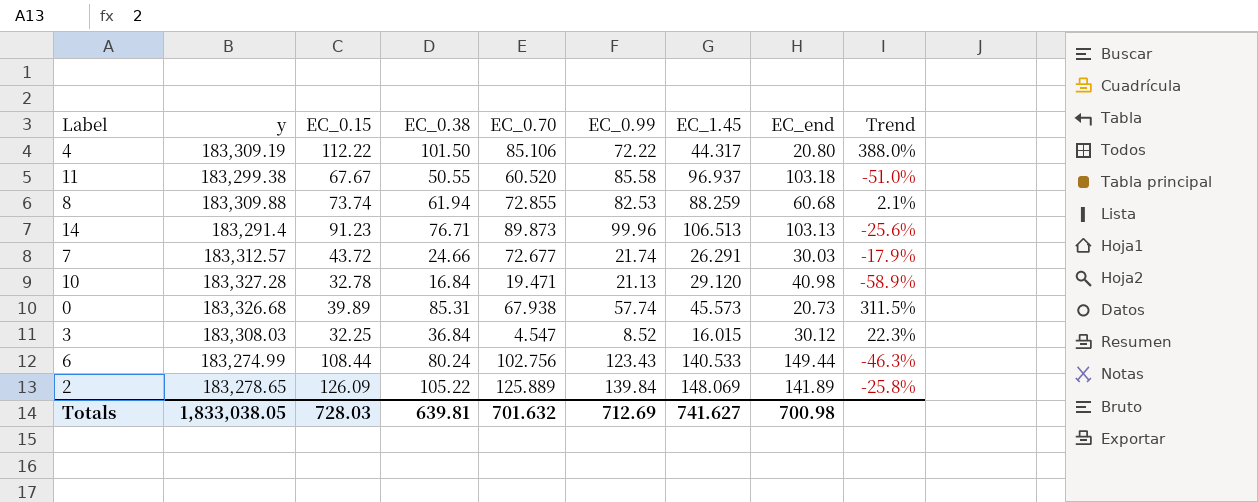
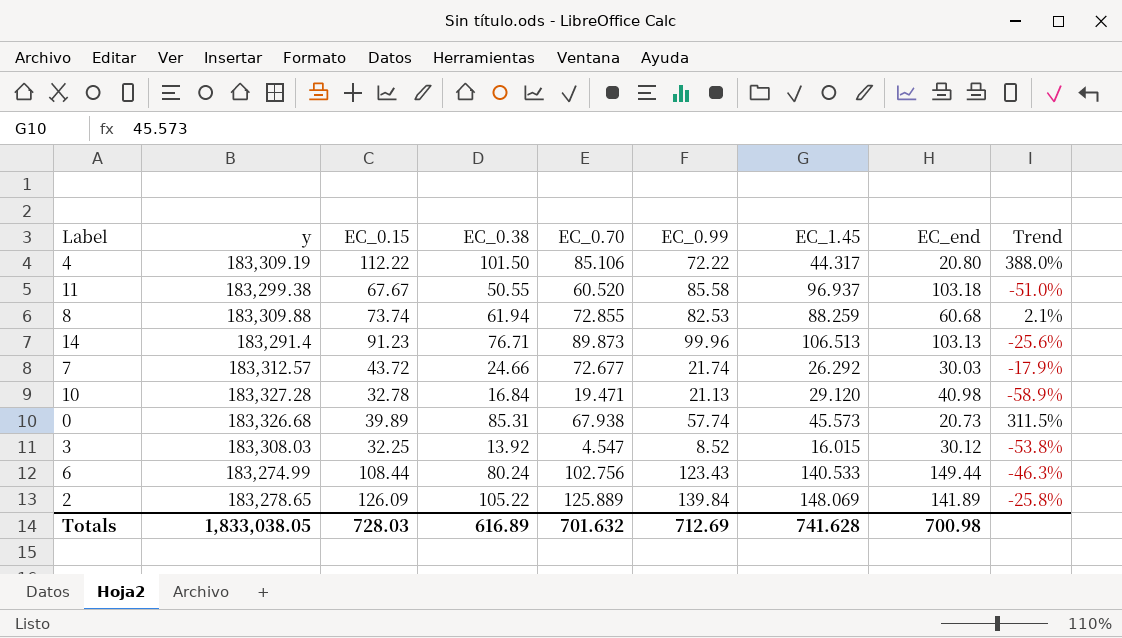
7 | EC_1.45: 26.291 -> 26.292
3 | EC_0.38: 36.84 -> 13.92
3 | Trend: 22.3% -> -53.8%
Totals | EC_0.38: 639.81 -> 616.89
Totals | EC_1.45: 741.627 -> 741.628

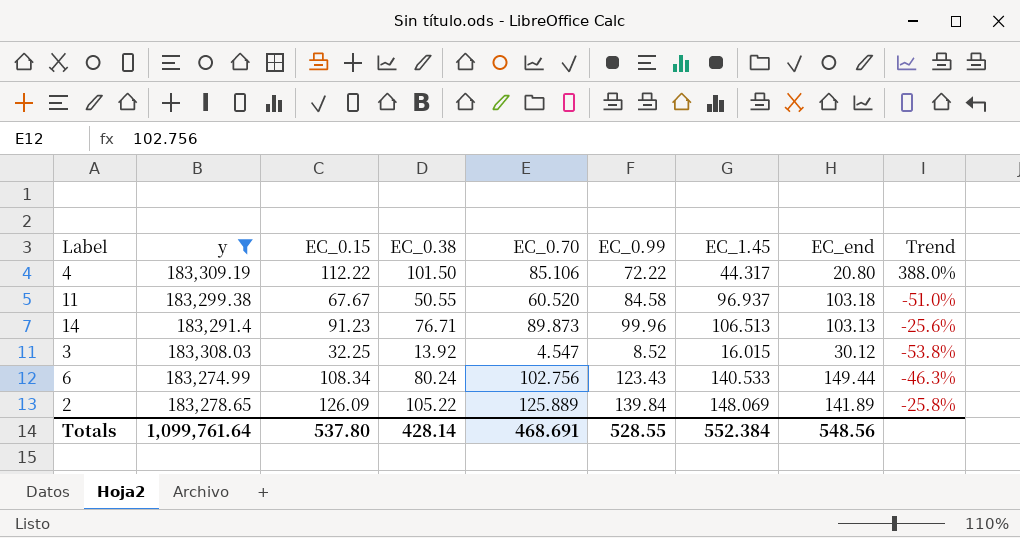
filter: none -> y <= 183,309.19
11 | EC_0.99: 85.58 -> 84.58
6 | EC_0.15: 108.44 -> 108.34
Totals | y: 1,833,038.05 -> 1,099,761.64
Totals | EC_0.15: 728.03 -> 537.80
Totals | EC_0.38: 616.89 -> 428.14
Totals | EC_0.70: 701.632 -> 468.691
Totals | EC_0.99: 712.69 -> 528.55
Totals | EC_1.45: 741.628 -> 552.384
Totals | EC_end: 700.98 -> 548.56

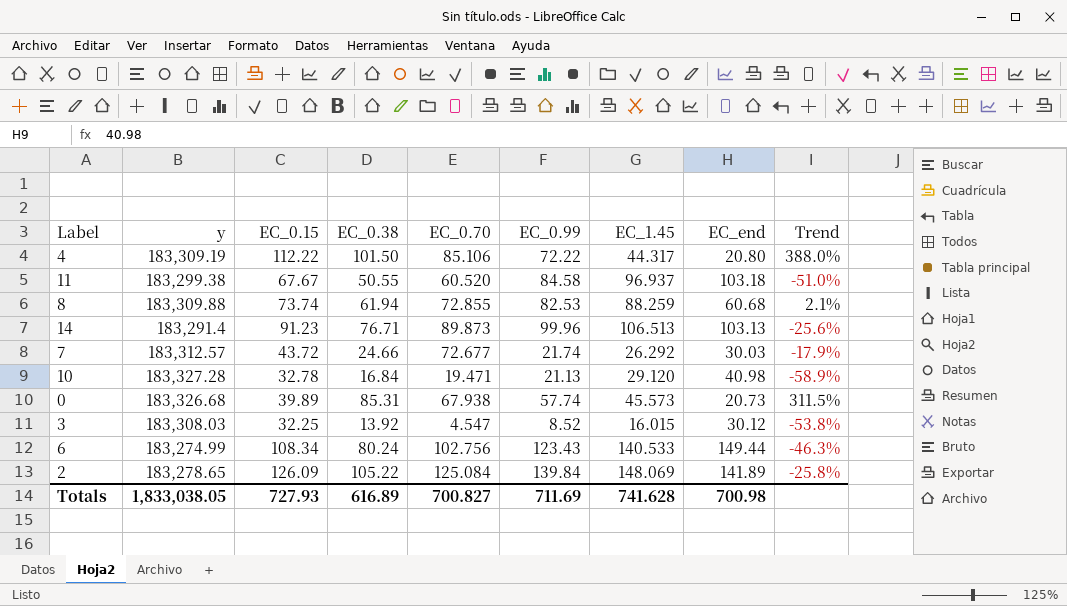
filter: y <= 183,309.19 -> none
2 | EC_0.70: 125.889 -> 125.084
Totals | y: 1,099,761.64 -> 1,833,038.05
Totals | EC_0.15: 537.80 -> 727.93
Totals | EC_0.38: 428.14 -> 616.89
Totals | EC_0.70: 468.691 -> 700.827
Totals | EC_0.99: 528.55 -> 711.69
Totals | EC_1.45: 552.384 -> 741.628
Totals | EC_end: 548.56 -> 700.98

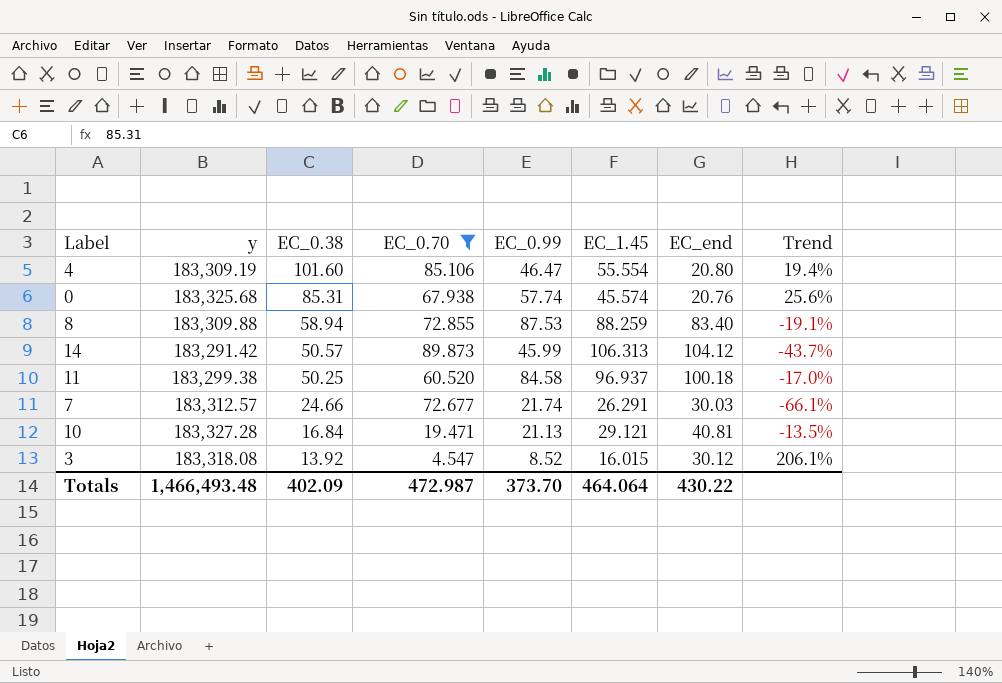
filter: none -> EC_0.70 <= 89.873
row order: none -> EC_0.38 descending
column EC_0.15 | position: 3 -> none
column Trend | formula: ([EC_0.38] - [EC_end]) / [EC_end] -> ([EC_0.38] - [EC_0.70]) / [EC_0.70]
4 | EC_0.38: 101.50 -> 101.60
4 | EC_0.99: 72.22 -> 46.47
4 | EC_1.45: 44.317 -> 55.554
0 | y: 183,326.68 -> 183,325.68
0 | EC_1.45: 45.573 -> 45.574
0 | EC_end: 20.73 -> 20.76
8 | EC_0.38: 61.94 -> 58.94
8 | EC_0.99: 82.53 -> 87.53
8 | EC_end: 60.68 -> 83.40
14 | y: 183,291.4 -> 183,291.42
14 | EC_0.38: 76.71 -> 50.57
14 | EC_0.99: 99.96 -> 45.99
14 | EC_1.45: 106.513 -> 106.313
14 | EC_end: 103.13 -> 104.12
11 | EC_0.38: 50.55 -> 50.25
11 | EC_end: 103.18 -> 100.18
7 | EC_1.45: 26.292 -> 26.291
10 | EC_1.45: 29.120 -> 29.121
10 | EC_end: 40.98 -> 40.81
3 | y: 183,308.03 -> 183,318.08
Totals | y: 1,833,038.05 -> 1,466,493.48
Totals | EC_0.38: 616.89 -> 402.09
Totals | EC_0.70: 700.827 -> 472.987
Totals | EC_0.99: 711.69 -> 373.70
Totals | EC_1.45: 741.628 -> 464.064
Totals | EC_end: 700.98 -> 430.22

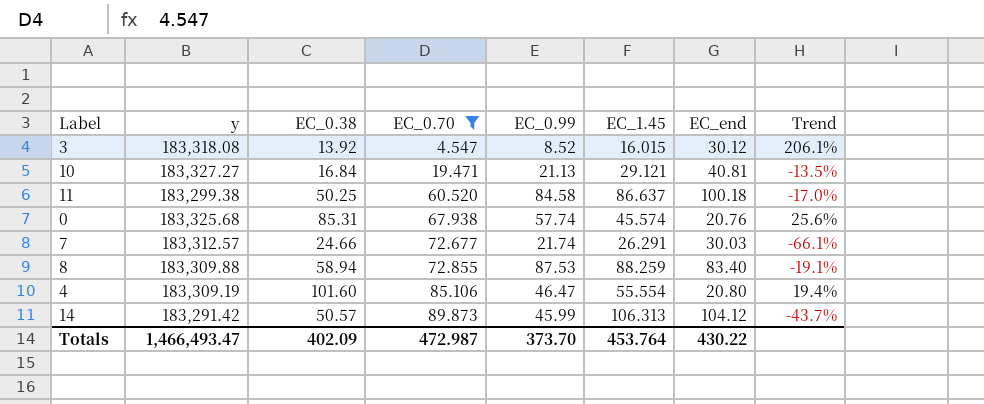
row order: EC_0.38 descending -> EC_0.70 ascending
10 | y: 183,327.28 -> 183,327.27
11 | EC_1.45: 96.937 -> 86.637
Totals | y: 1,466,493.48 -> 1,466,493.47
Totals | EC_1.45: 464.064 -> 453.764

